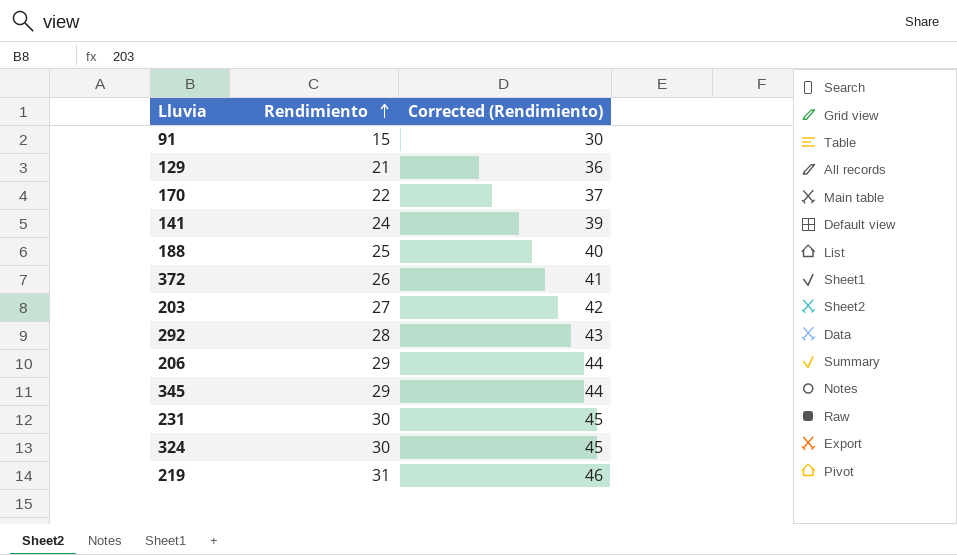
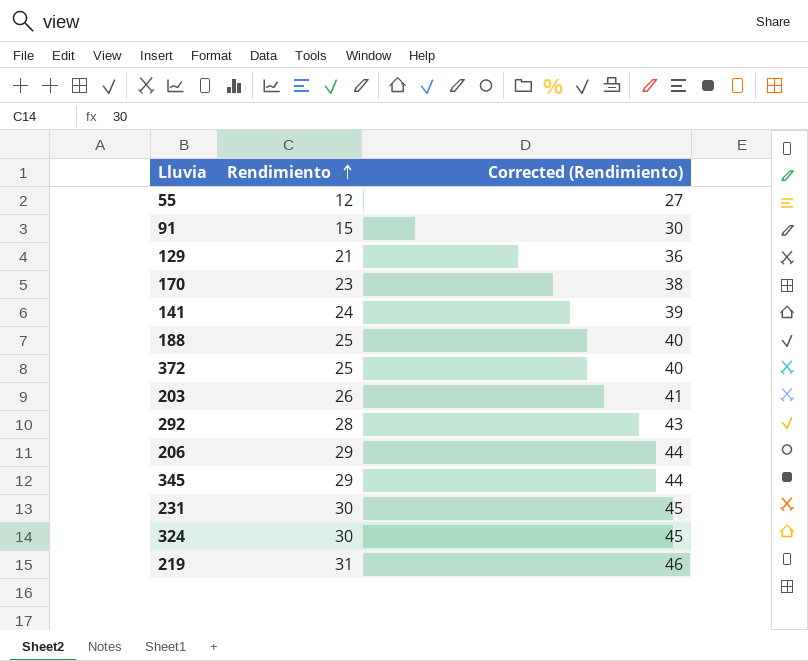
row 55: none -> 12 | 27
170 | Rendimiento: 22 -> 23
170 | Corrected (Rendimiento): 37 -> 38
372 | Rendimiento: 26 -> 25
372 | Corrected (Rendimiento): 41 -> 40
203 | Rendimiento: 27 -> 26
203 | Corrected (Rendimiento): 42 -> 41

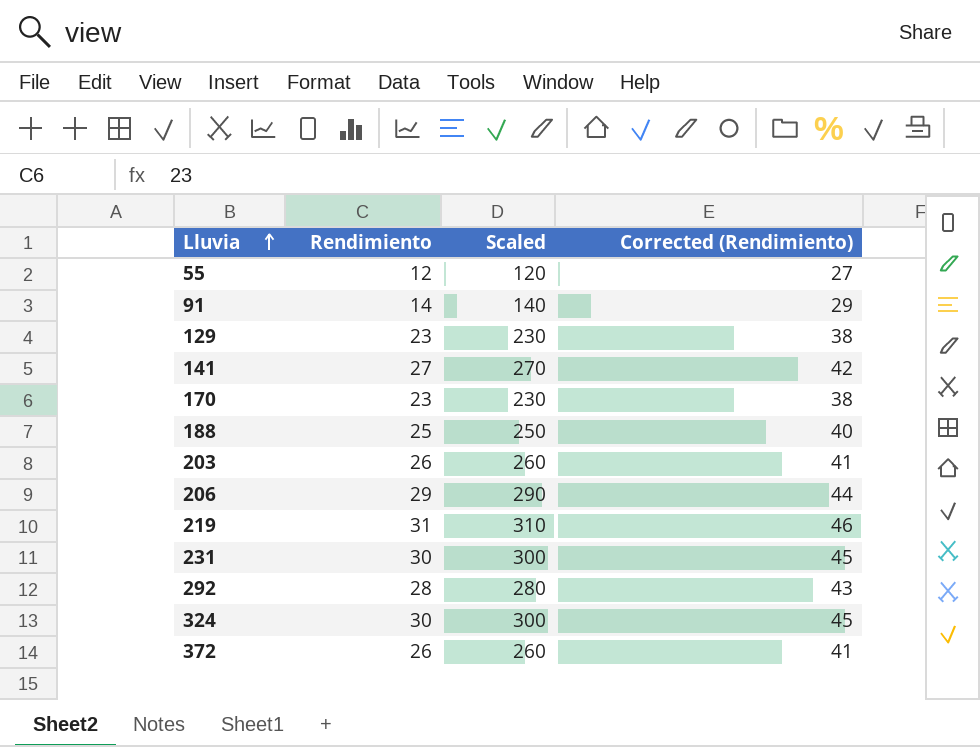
row order: Rendimiento ascending -> Lluvia ascending
column Scaled | formula: none -> [Rendimiento] * 10
row 345: 29 | 44 -> none
91 | Rendimiento: 15 -> 14
91 | Corrected (Rendimiento): 30 -> 29
129 | Rendimiento: 21 -> 23
129 | Corrected (Rendimiento): 36 -> 38
141 | Rendimiento: 24 -> 27
141 | Corrected (Rendimiento): 39 -> 42
372 | Rendimiento: 25 -> 26
372 | Corrected (Rendimiento): 40 -> 41

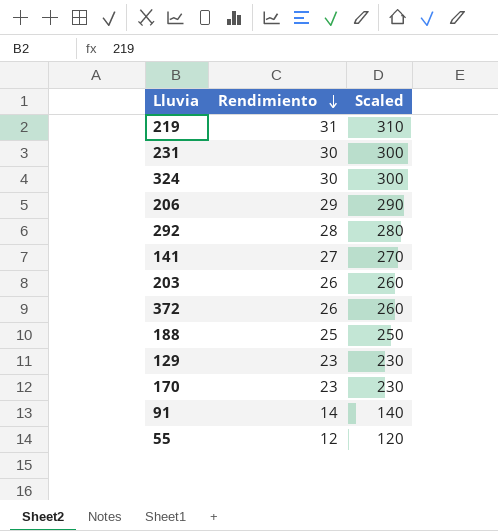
row order: Lluvia ascending -> Rendimiento descending
column Corrected (Rendimiento) | formula: [Rendimiento] + 15 -> none

